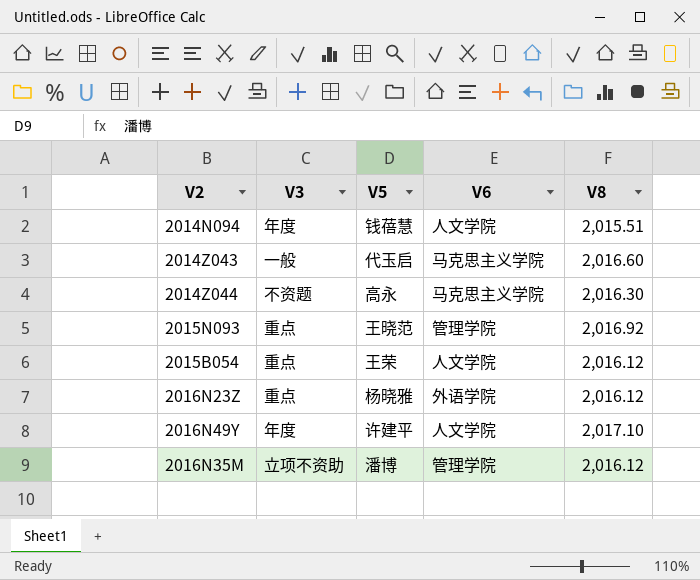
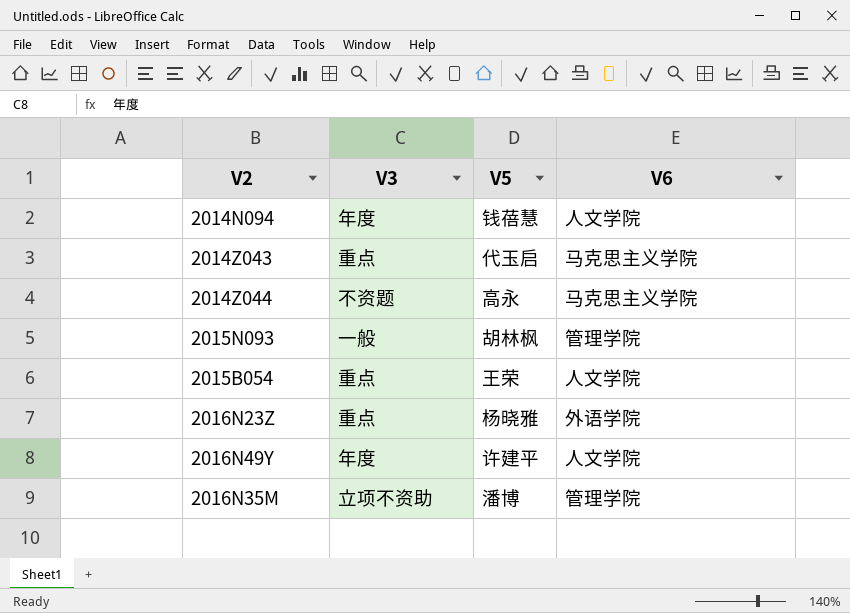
column V8 | position: 5 -> none
2014Z043 | V3: 一般 -> 重点
2015N093 | V3: 重点 -> 一般
2015N093 | V5: 王晓范 -> 胡林枫

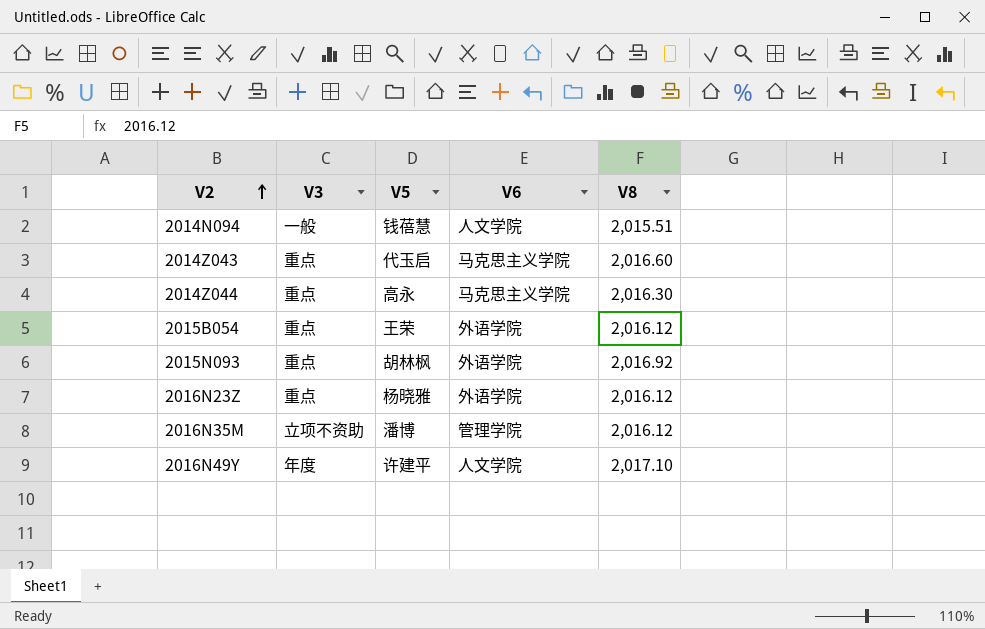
row order: none -> V2 ascending
column V8 | position: none -> 5
2014N094 | V3: 年度 -> 一般
2014Z044 | V3: 不资题 -> 重点
2015B054 | V6: 人文学院 -> 外语学院
2015N093 | V3: 一般 -> 重点
2015N093 | V6: 管理学院 -> 外语学院

